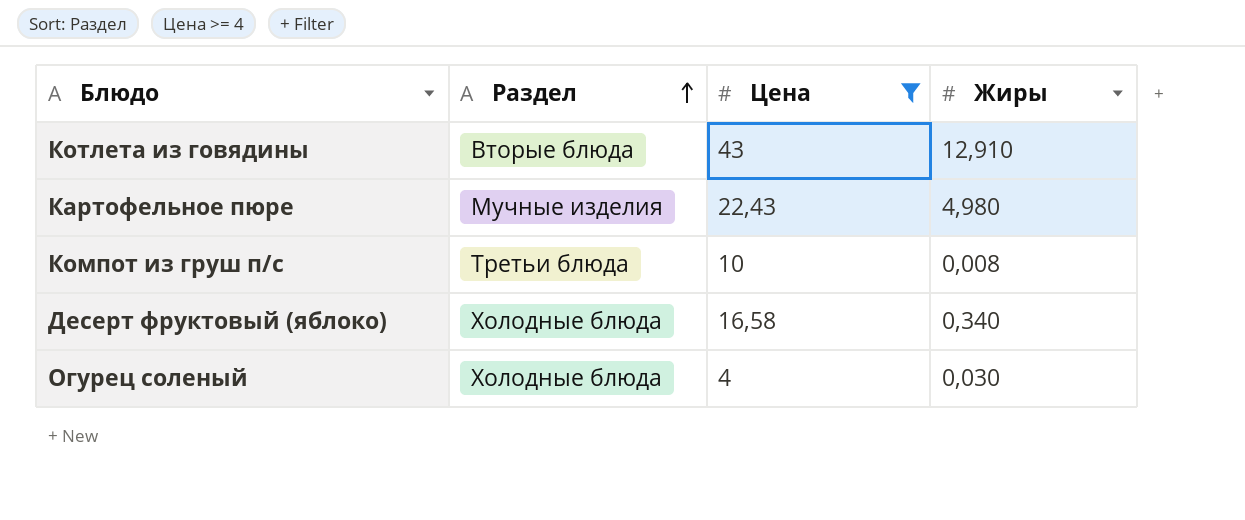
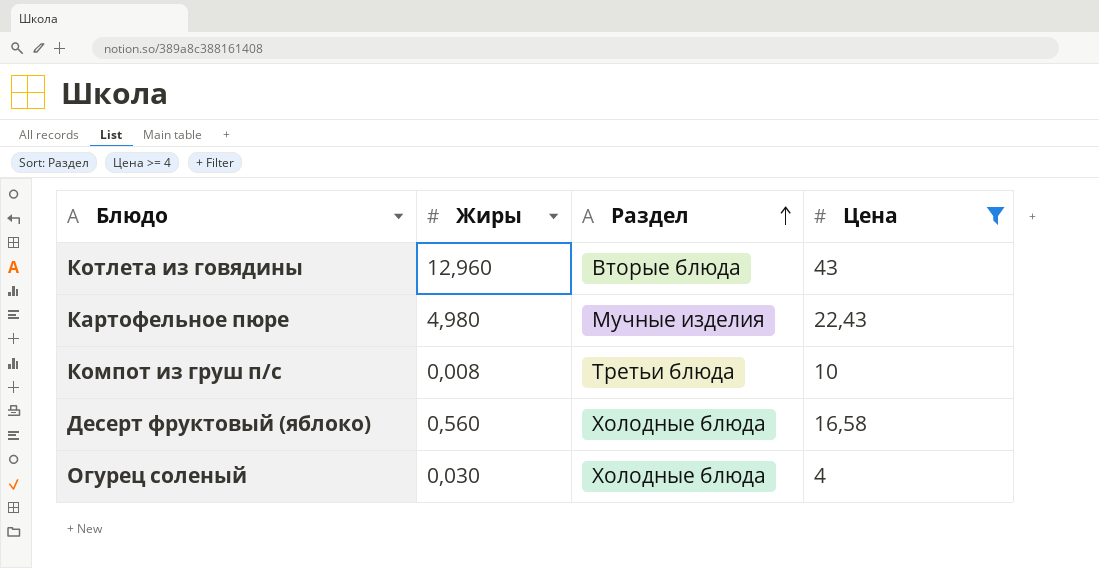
column Жиры | position: 4 -> 2
Котлета из говядины | Жиры: 12,910 -> 12,960
Десерт фруктовый (яблоко) | Жиры: 0,340 -> 0,560

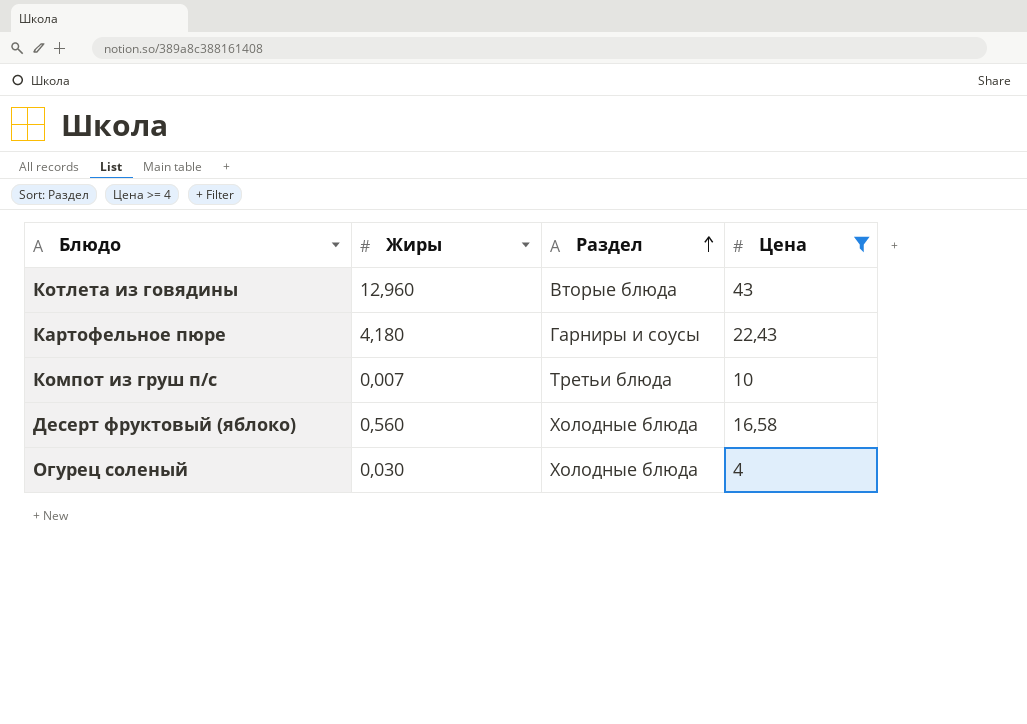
Картофельное пюре | Жиры: 4,980 -> 4,180
Картофельное пюре | Раздел: Мучные изделия -> Гарниры и соусы
Компот из груш п/с | Жиры: 0,008 -> 0,007

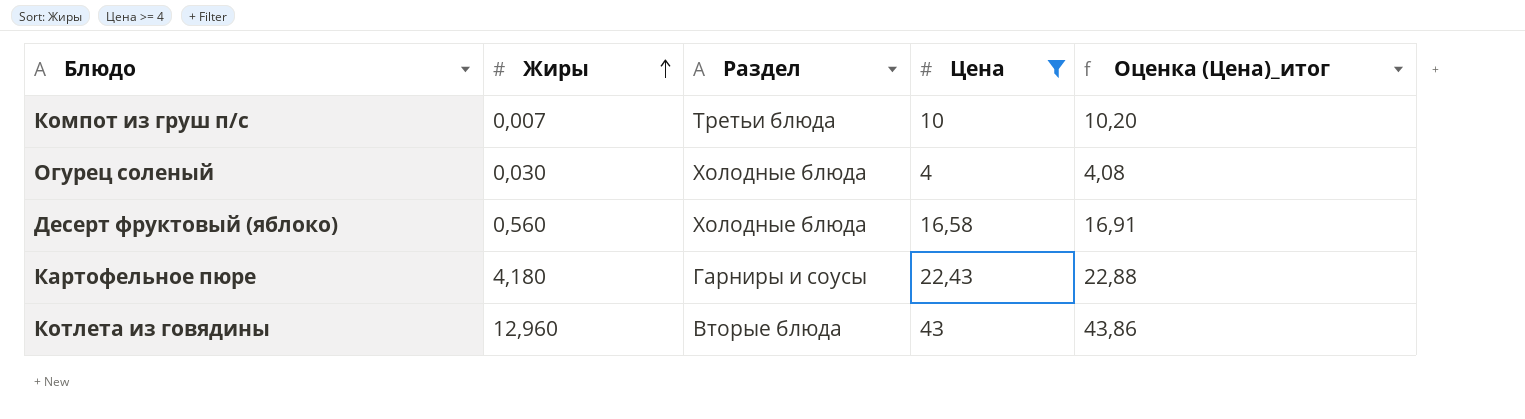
row order: Раздел ascending -> Жиры ascending
column Оценка (Цена)_итог | formula: none -> [Цена] * 1,02

